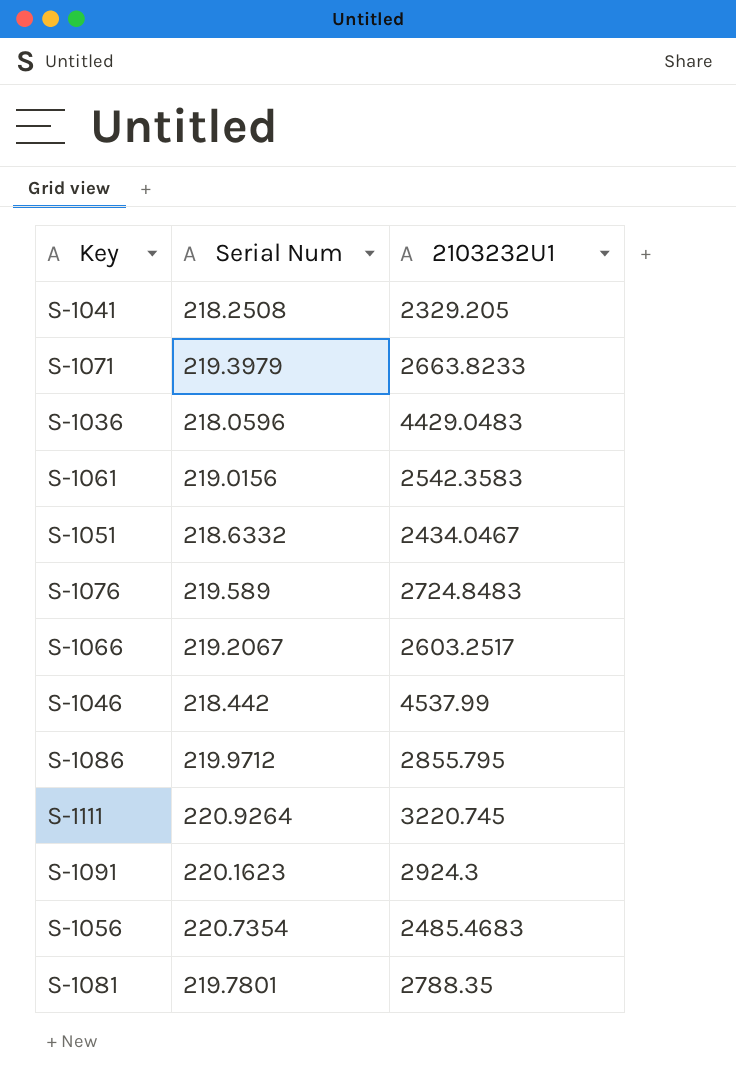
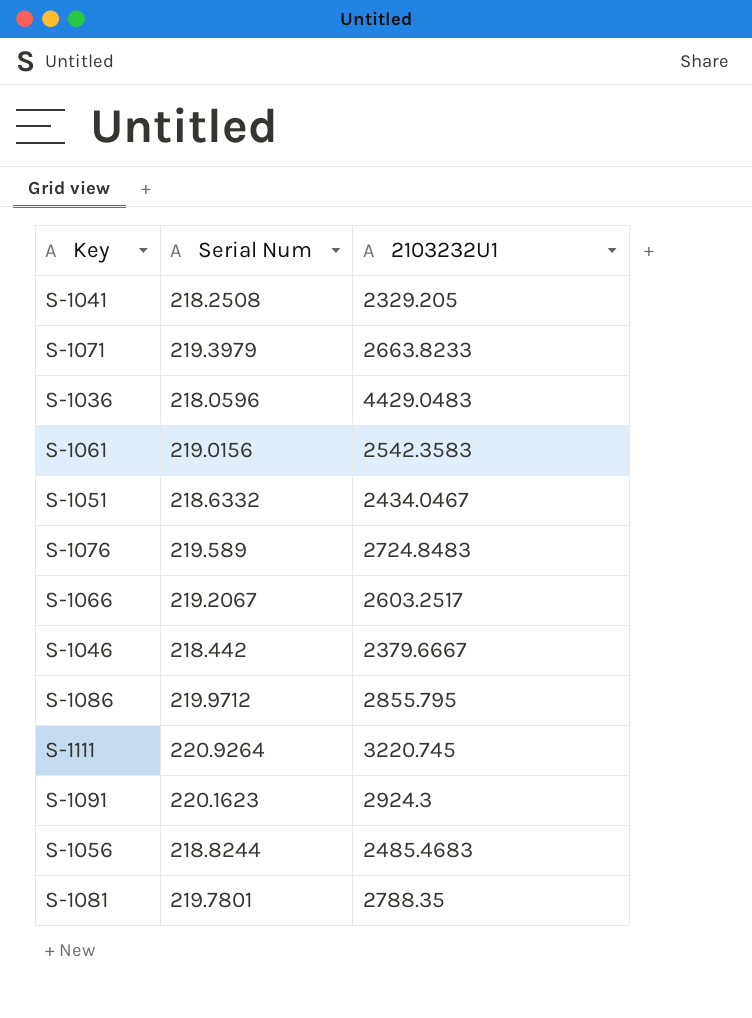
S-1046 | 2103232U1: 4537.99 -> 2379.6667
S-1056 | Serial Num: 220.7354 -> 218.8244

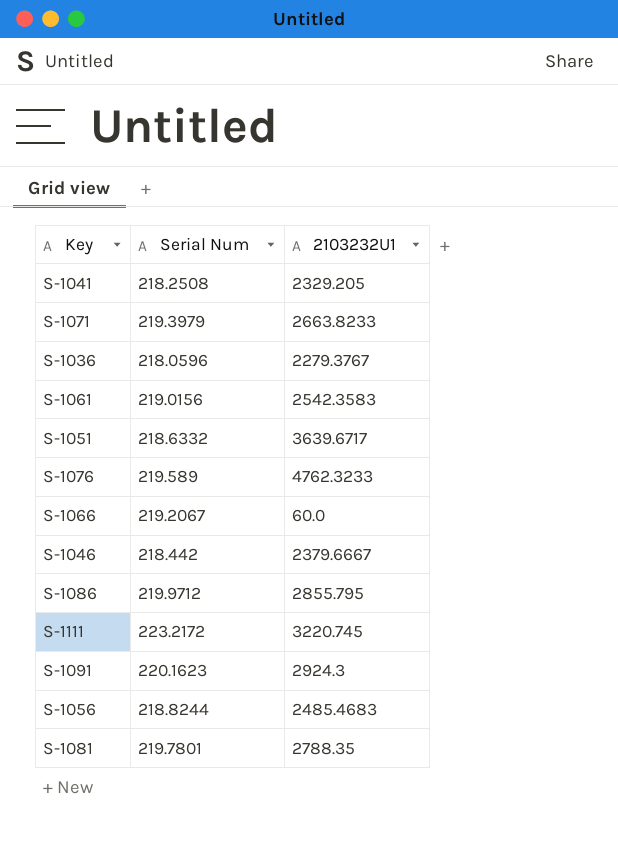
S-1036 | 2103232U1: 4429.0483 -> 2279.3767
S-1051 | 2103232U1: 2434.0467 -> 3639.6717
S-1076 | 2103232U1: 2724.8483 -> 4762.3233
S-1066 | 2103232U1: 2603.2517 -> 60.0
S-1111 | Serial Num: 220.9264 -> 223.2172

